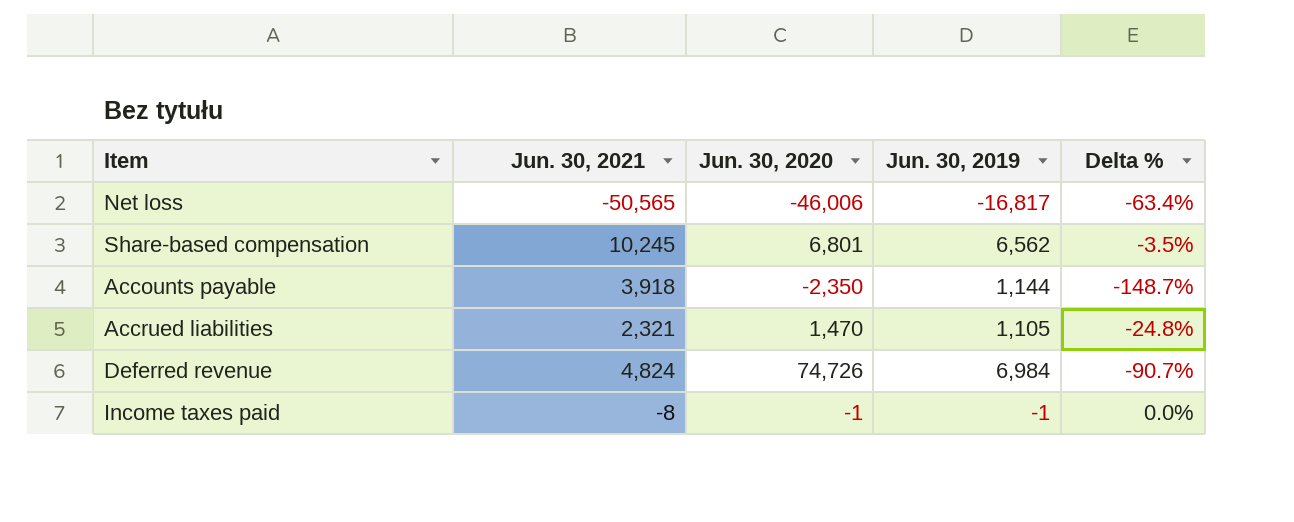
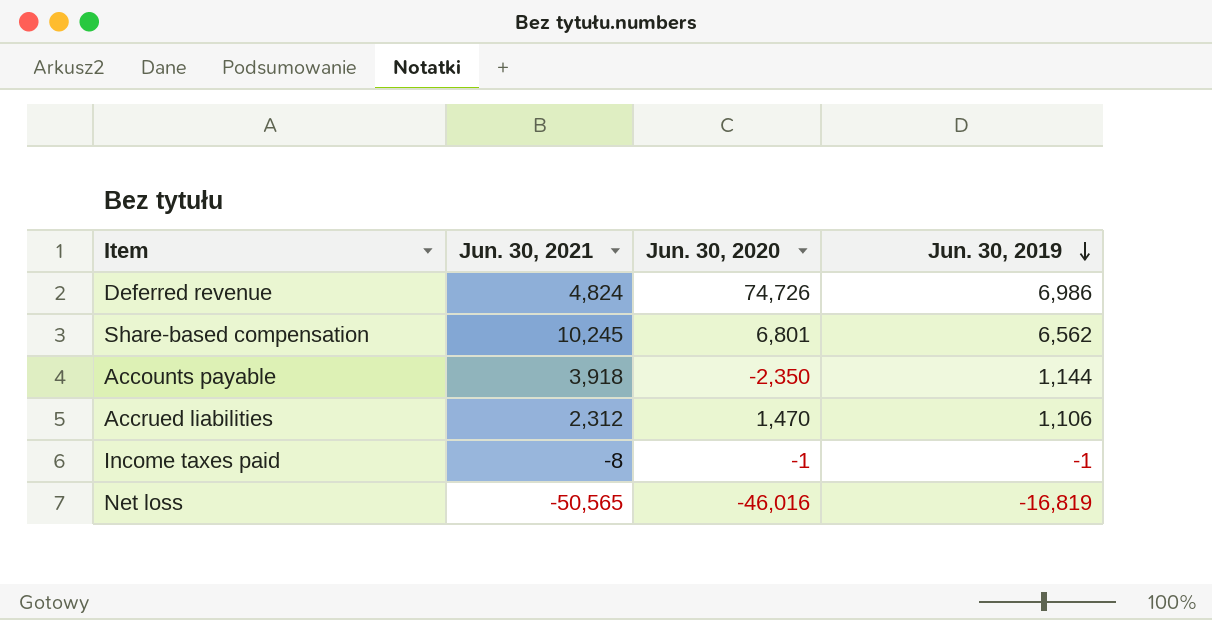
row order: none -> Jun. 30, 2019 descending
column Delta % | formula: ([Jun. 30, 2019] - [Jun. 30, 2020]) / [Jun. 30, 2020] -> none
Deferred revenue | Jun. 30, 2019: 6,984 -> 6,986
Accrued liabilities | Jun. 30, 2021: 2,321 -> 2,312
Accrued liabilities | Jun. 30, 2019: 1,105 -> 1,106
Net loss | Jun. 30, 2020: -46,006 -> -46,016
Net loss | Jun. 30, 2019: -16,817 -> -16,819

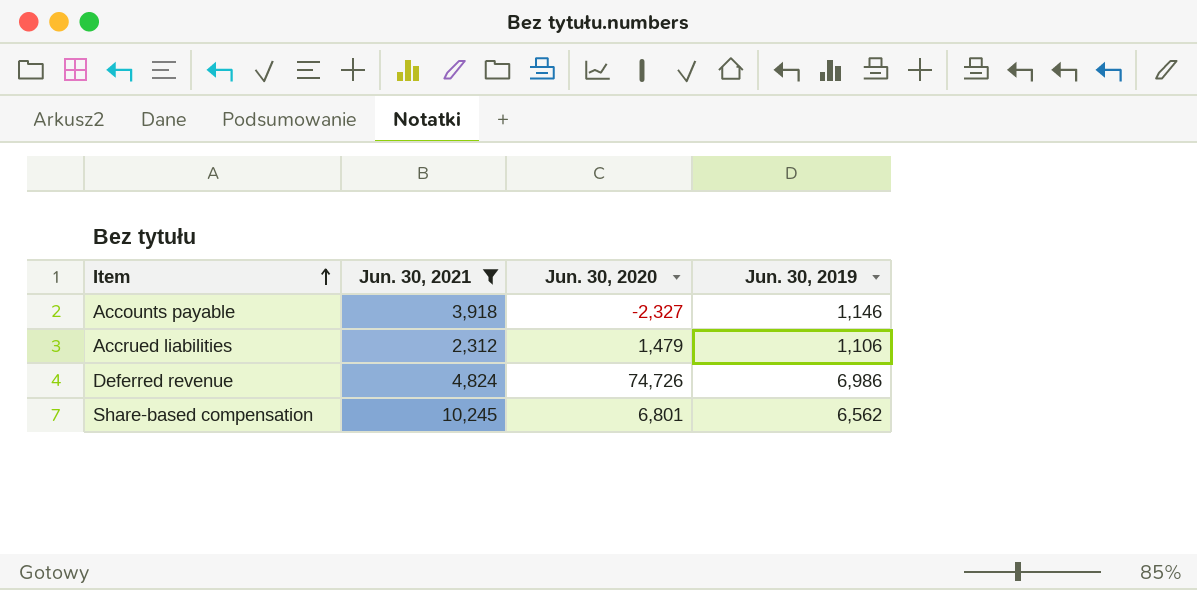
filter: none -> Jun. 30, 2021 >= 2,312
row order: Jun. 30, 2019 descending -> Item ascending
Accounts payable | Jun. 30, 2020: -2,350 -> -2,327
Accounts payable | Jun. 30, 2019: 1,144 -> 1,146
Accrued liabilities | Jun. 30, 2020: 1,470 -> 1,479

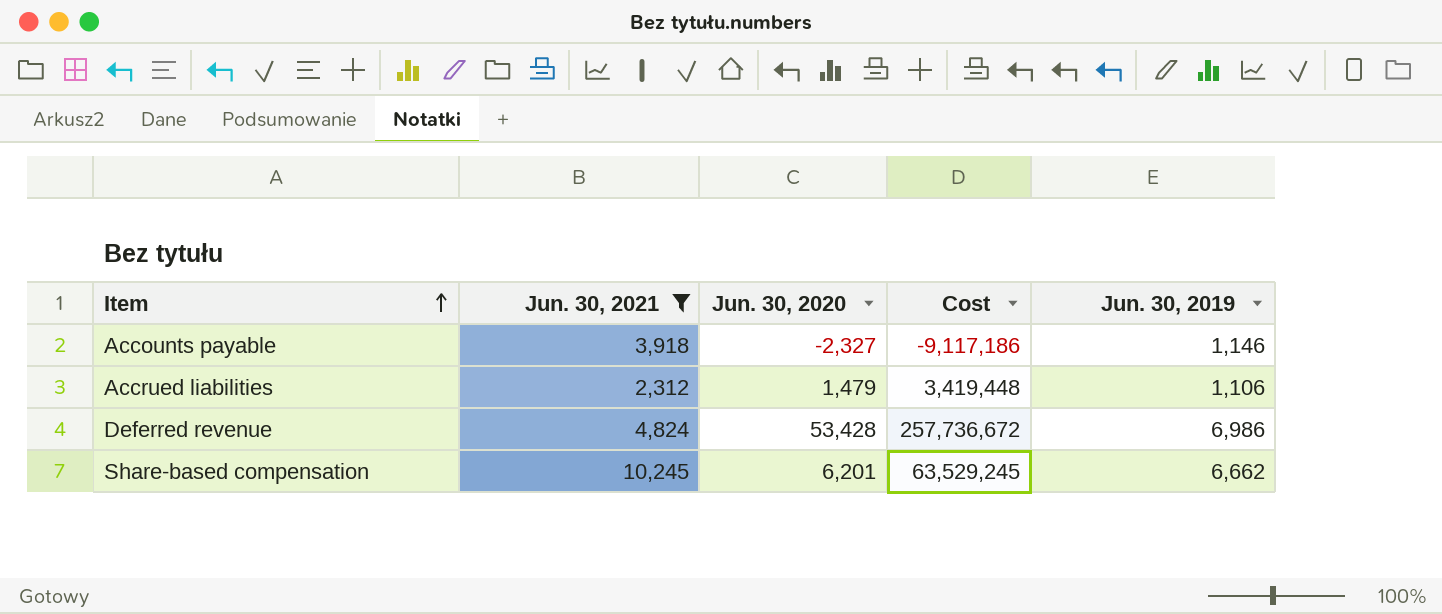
column Cost | formula: none -> [Jun. 30, 2021] * [Jun. 30, 2020]
Deferred revenue | Jun. 30, 2020: 74,726 -> 53,428
Share-based compensation | Jun. 30, 2020: 6,801 -> 6,201
Share-based compensation | Jun. 30, 2019: 6,562 -> 6,662

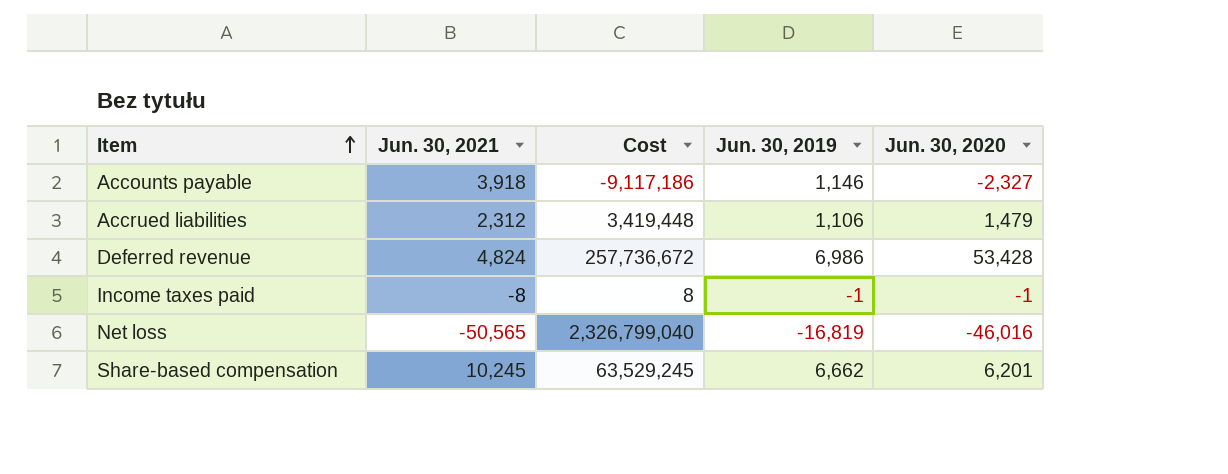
filter: Jun. 30, 2021 >= 2,312 -> none
column Jun. 30, 2020 | position: 3 -> 5

